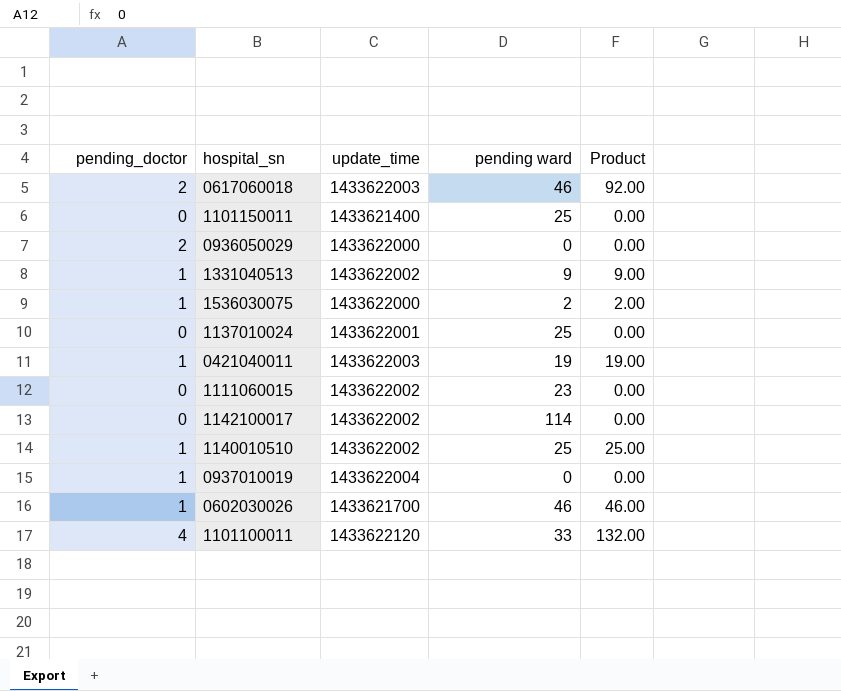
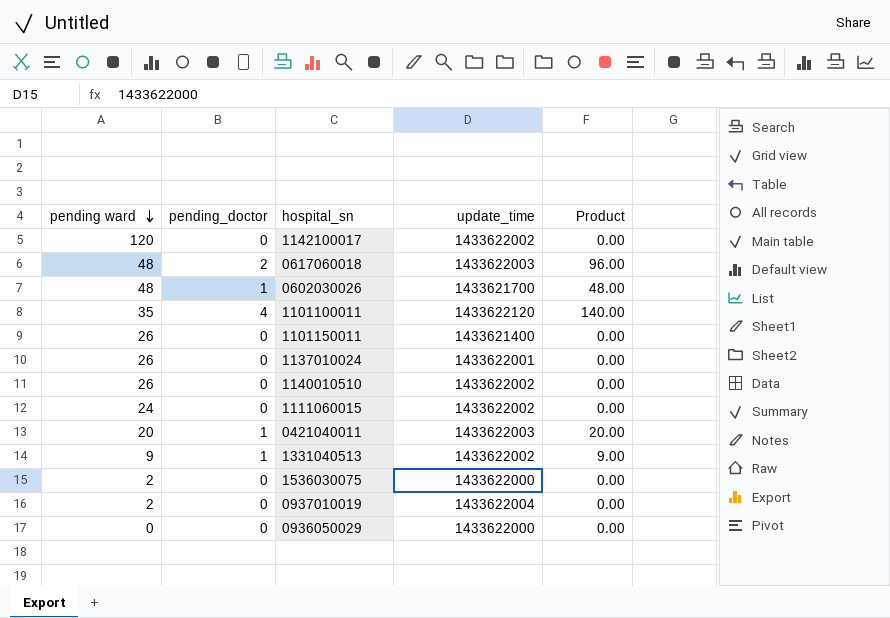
row order: none -> pending ward descending
column pending ward | position: 4 -> 1
1142100017 | pending ward: 114 -> 120
0617060018 | pending ward: 46 -> 48
0617060018 | Product: 92.00 -> 96.00
0602030026 | pending ward: 46 -> 48
0602030026 | Product: 46.00 -> 48.00
1101100011 | pending ward: 33 -> 35
1101100011 | Product: 132.00 -> 140.00
1101150011 | pending ward: 25 -> 26
1137010024 | pending ward: 25 -> 26
1140010510 | pending ward: 25 -> 26
1140010510 | pending_doctor: 1 -> 0
1140010510 | Product: 25.00 -> 0.00
1111060015 | pending ward: 23 -> 24
0421040011 | pending ward: 19 -> 20
0421040011 | Product: 19.00 -> 20.00
1536030075 | pending_doctor: 1 -> 0
1536030075 | Product: 2.00 -> 0.00
0937010019 | pending ward: 0 -> 2
0937010019 | pending_doctor: 1 -> 0
0936050029 | pending_doctor: 2 -> 0

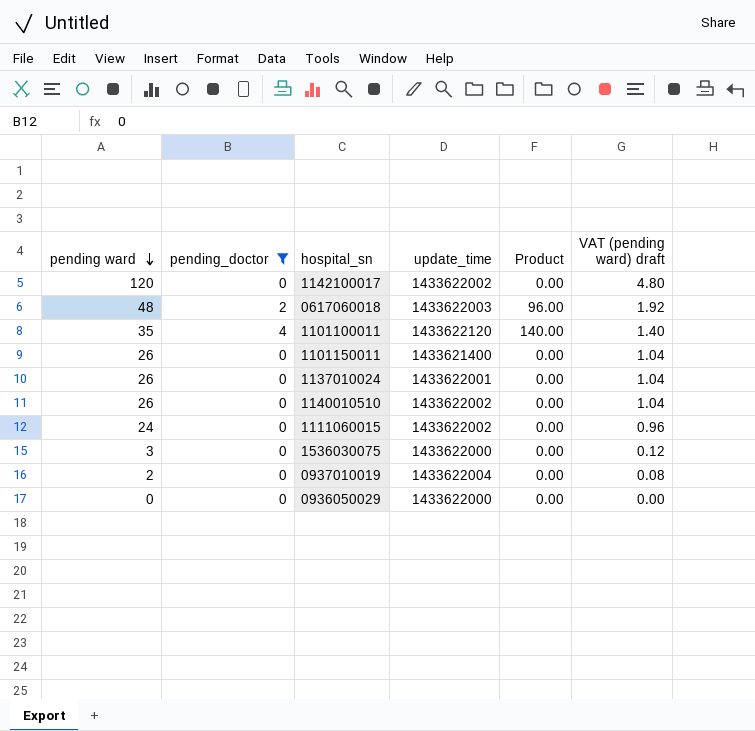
filter: none -> pending_doctor != 1
column VAT (pending ward) draft | formula: none -> [pending ward] * 0.04
1536030075 | pending ward: 2 -> 3

